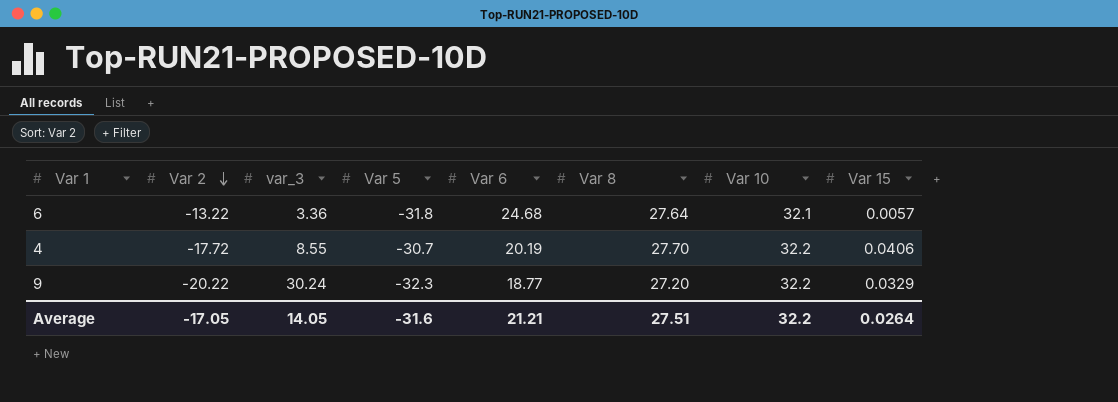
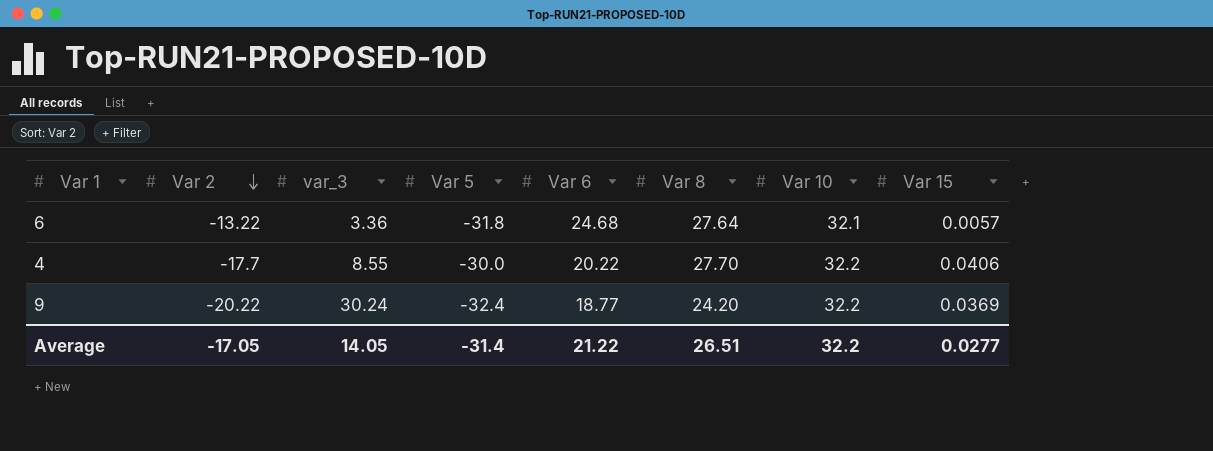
4 | Var 2: -17.72 -> -17.7
4 | Var 5: -30.7 -> -30.0
4 | Var 6: 20.19 -> 20.22
9 | Var 5: -32.3 -> -32.4
9 | Var 8: 27.20 -> 24.20
9 | Var 15: 0.0329 -> 0.0369
Average | Var 5: -31.6 -> -31.4
Average | Var 6: 21.21 -> 21.22
Average | Var 8: 27.51 -> 26.51
Average | Var 15: 0.0264 -> 0.0277

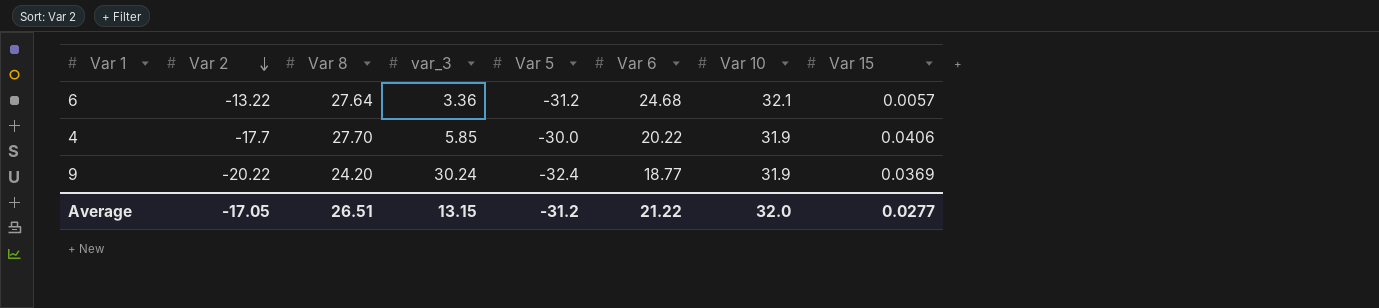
column Var 8 | position: 6 -> 3
6 | Var 5: -31.8 -> -31.2
4 | var_3: 8.55 -> 5.85
4 | Var 10: 32.2 -> 31.9
9 | Var 10: 32.2 -> 31.9
Average | var_3: 14.05 -> 13.15
Average | Var 5: -31.4 -> -31.2
Average | Var 10: 32.2 -> 32.0

